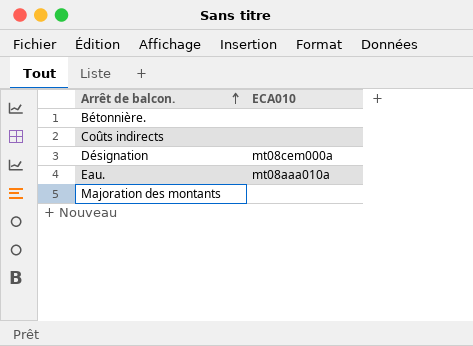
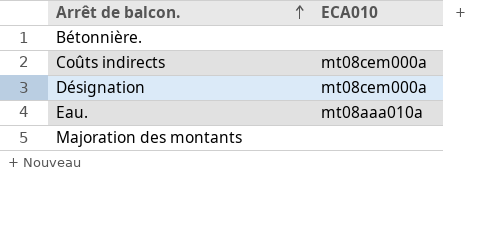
Coûts indirects | ECA010: none -> mt08cem000a

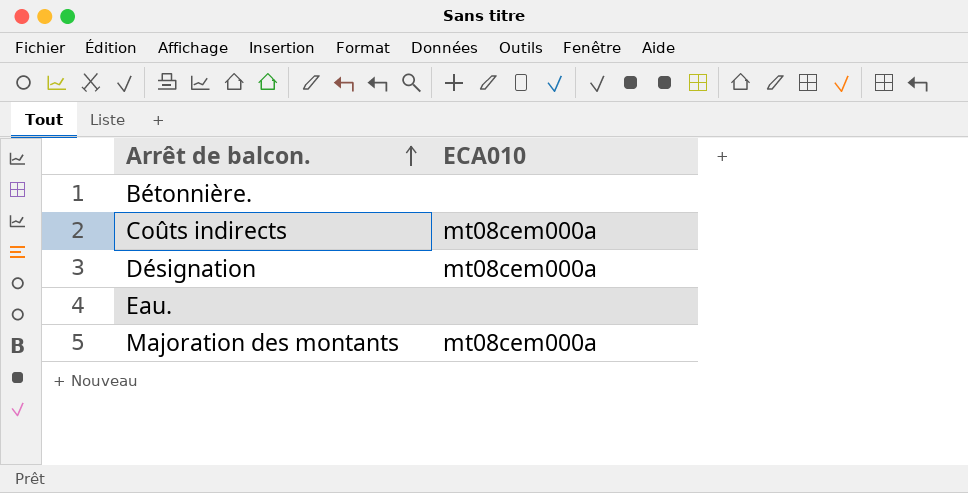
Eau. | ECA010: mt08aaa010a -> none
Majoration des montants | ECA010: none -> mt08cem000a

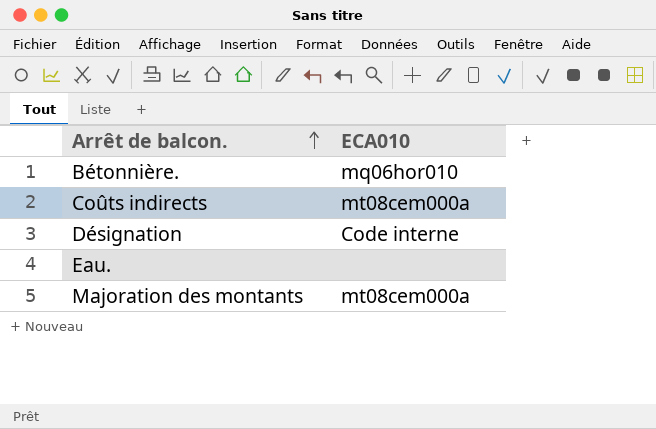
Bétonnière. | ECA010: none -> mq06hor010
Désignation | ECA010: mt08cem000a -> Code interne

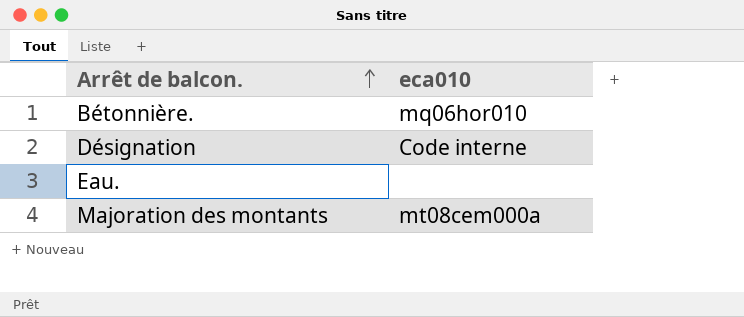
column name: ECA010 -> eca010
row Coûts indirects: mt08cem000a -> none

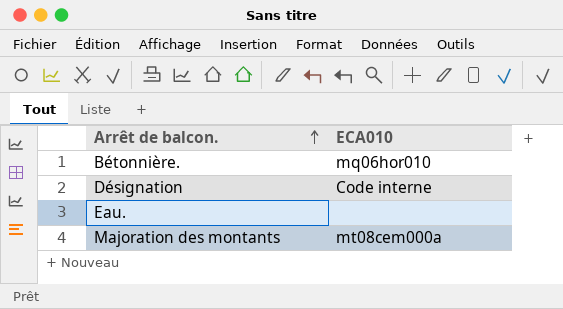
column name: eca010 -> ECA010

